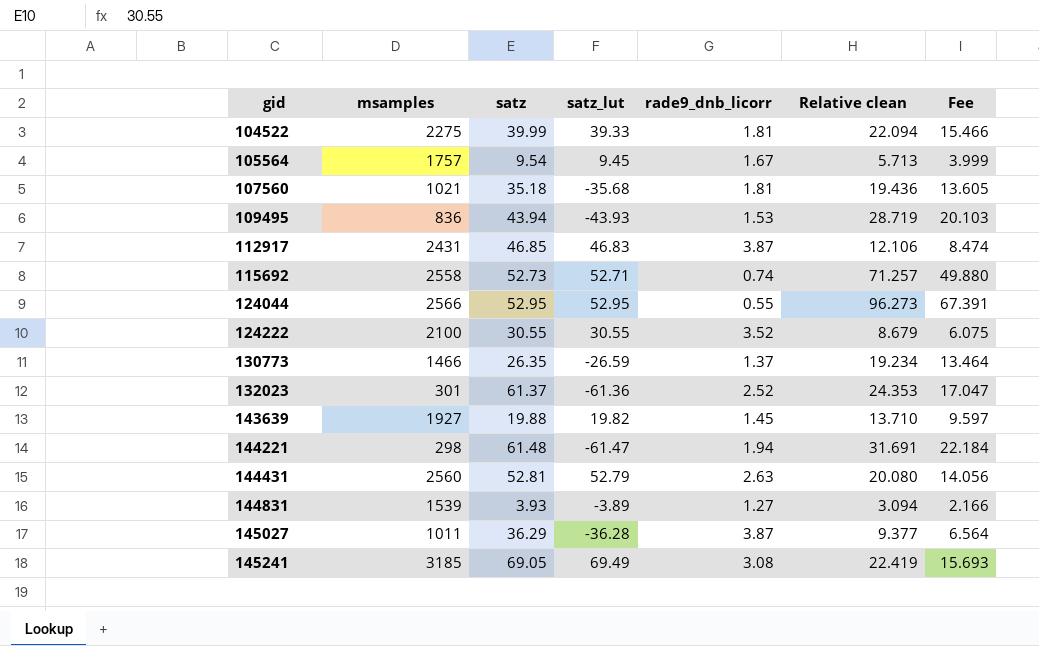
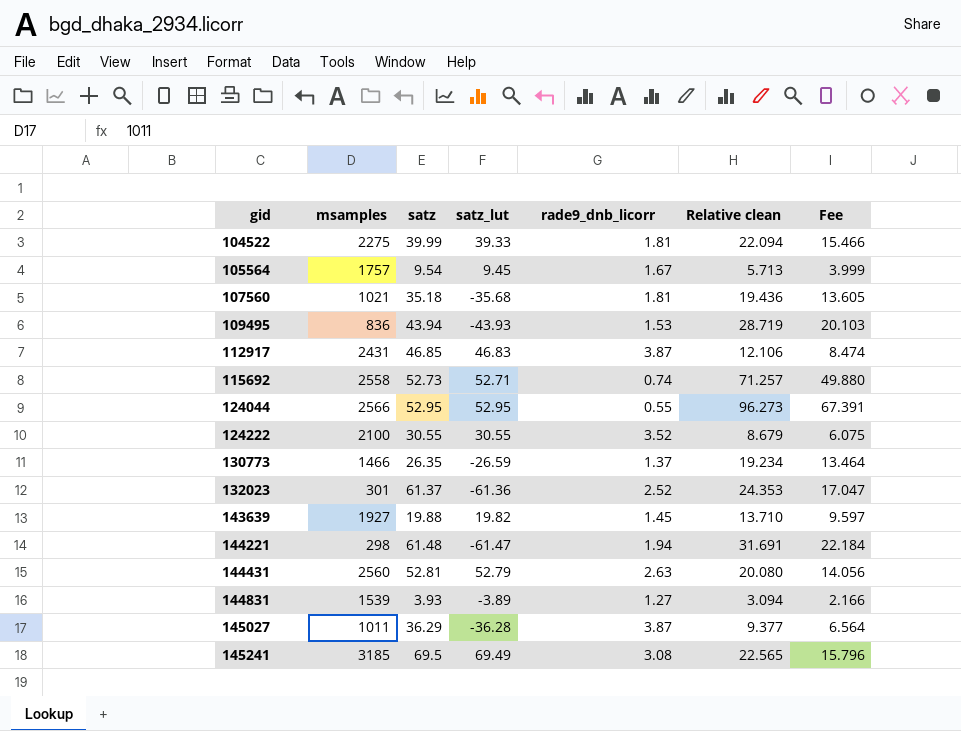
145241 | satz: 69.05 -> 69.5
145241 | Relative clean: 22.419 -> 22.565
145241 | Fee: 15.693 -> 15.796

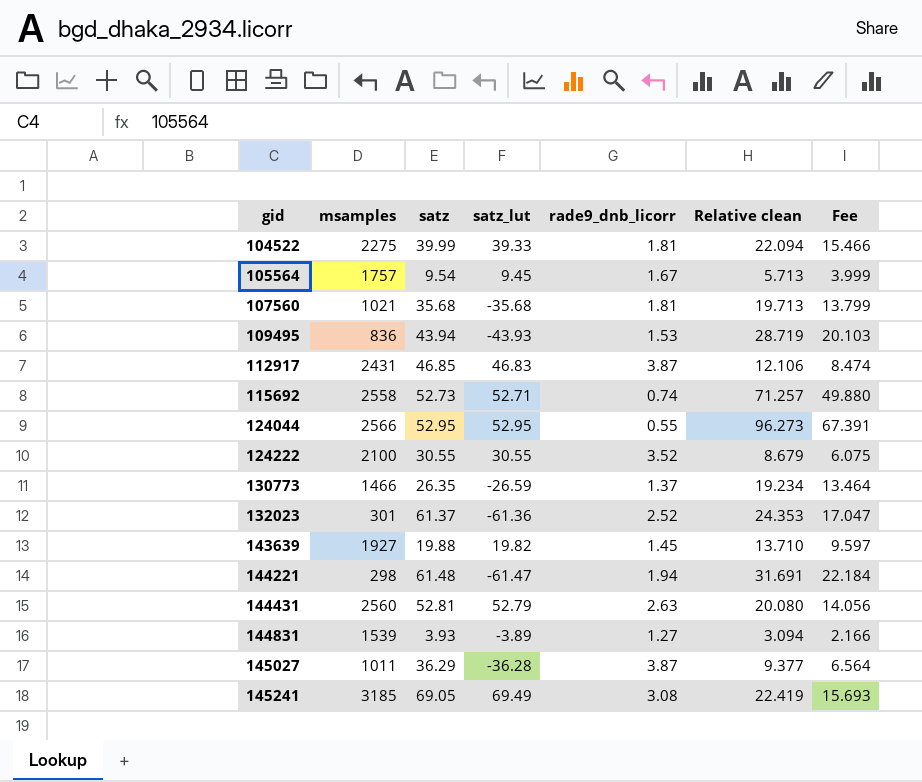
107560 | satz: 35.18 -> 35.68
107560 | Relative clean: 19.436 -> 19.713
107560 | Fee: 13.605 -> 13.799
145241 | satz: 69.5 -> 69.05
145241 | Relative clean: 22.565 -> 22.419
145241 | Fee: 15.796 -> 15.693

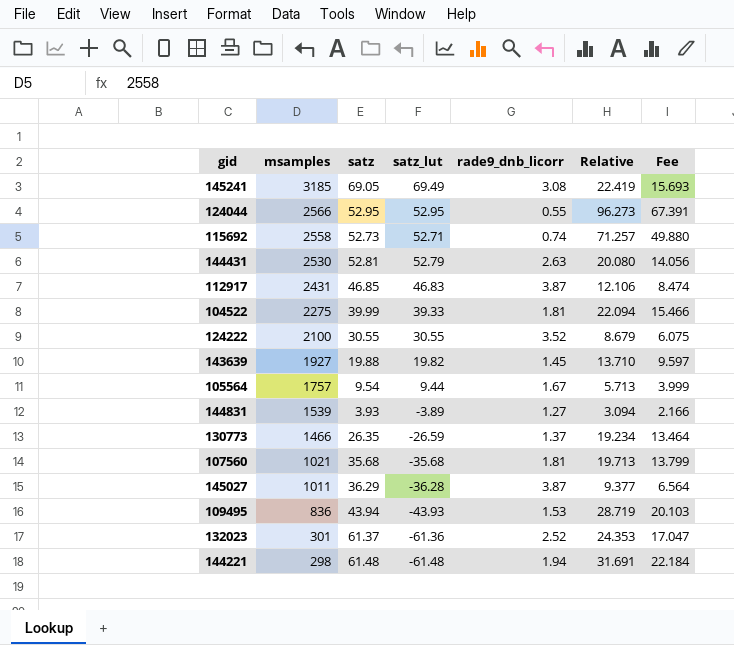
row order: gid ascending -> msamples descending
column name: Relative clean -> Relative
144431 | msamples: 2560 -> 2530
105564 | satz_lut: 9.45 -> 9.44
144221 | satz_lut: -61.47 -> -61.48

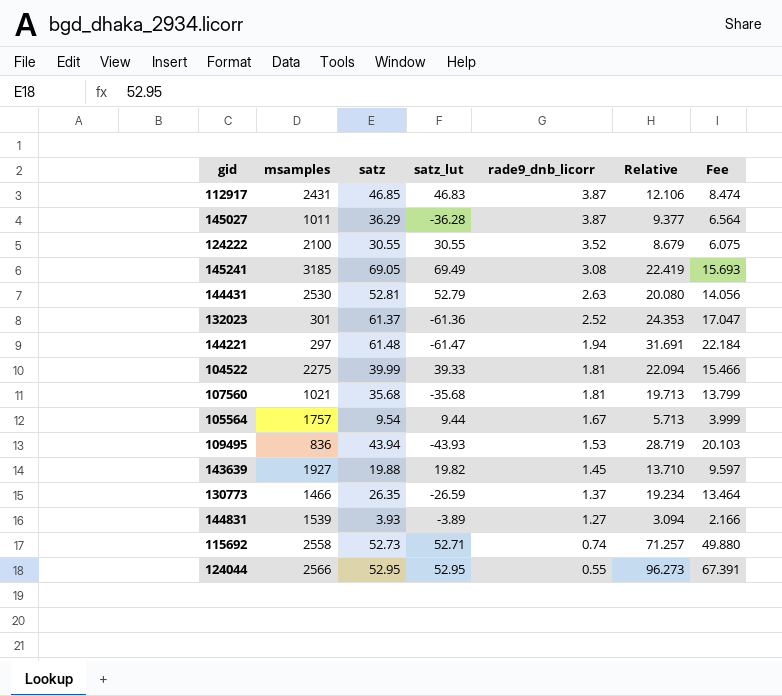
row order: msamples descending -> rade9_dnb_licorr descending
144221 | msamples: 298 -> 297
144221 | satz_lut: -61.48 -> -61.47

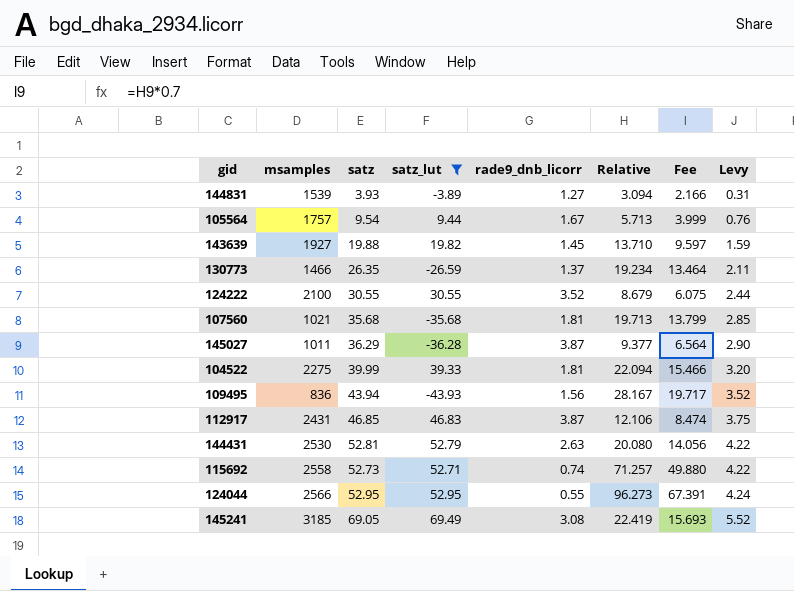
filter: none -> satz_lut >= -43.93
row order: rade9_dnb_licorr descending -> Levy ascending
column Levy | formula: none -> [satz] * 0.08
109495 | rade9_dnb_licorr: 1.53 -> 1.56
109495 | Relative: 28.719 -> 28.167
109495 | Fee: 20.103 -> 19.717

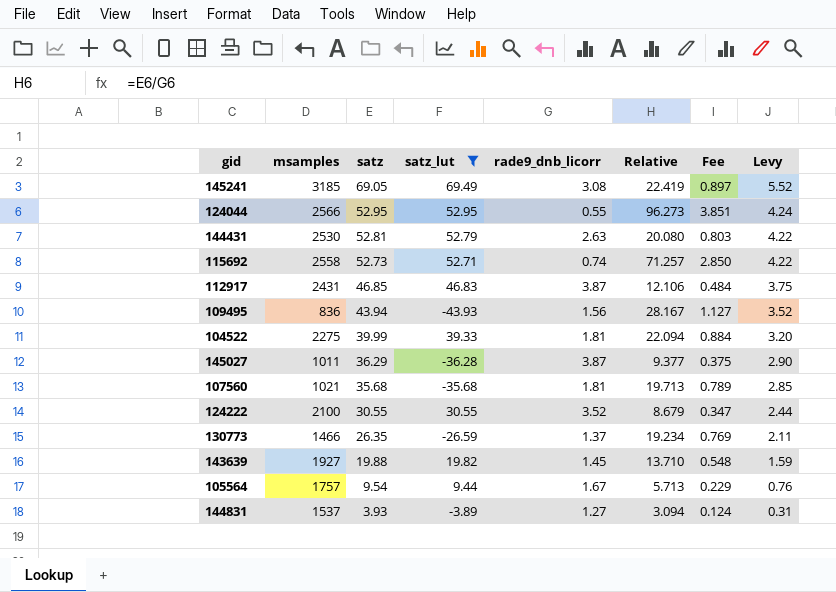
row order: Levy ascending -> satz descending
column Fee | formula: [Relative] * 0.7 -> [Relative] * 0.04
144831 | msamples: 1539 -> 1537

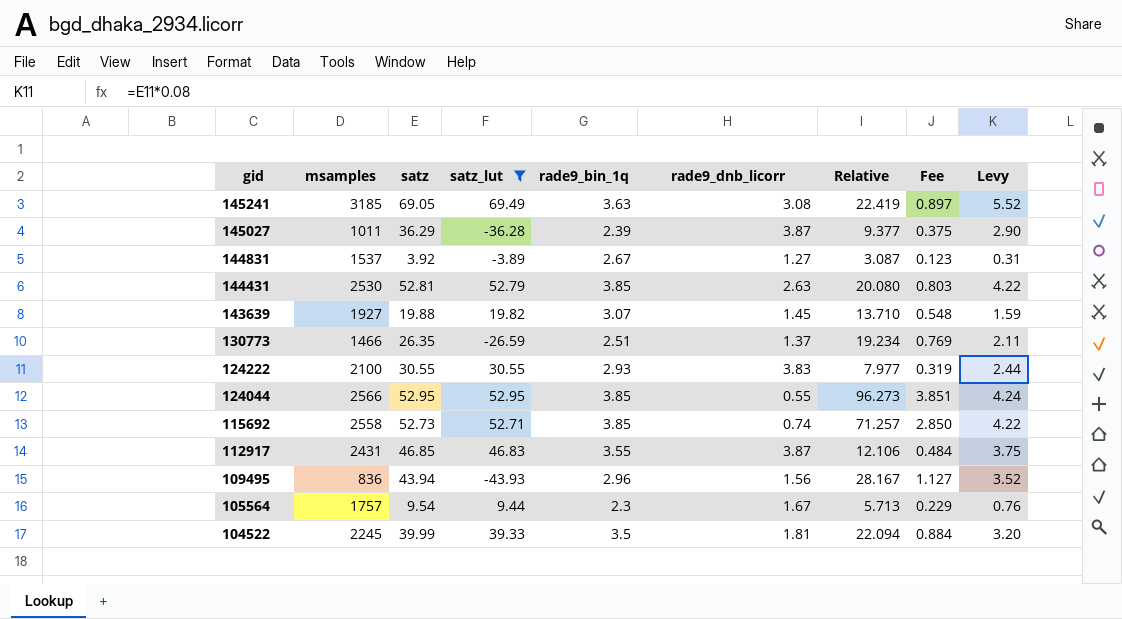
row order: satz descending -> gid descending
column rade9_bin_1q | position: none -> 5
row 107560: 1021 | 35.68 | -35.68 | 1.81 | 19.713 | 0.789 | 2.85 -> none
144831 | satz: 3.93 -> 3.92
144831 | Relative: 3.094 -> 3.087
144831 | Fee: 0.124 -> 0.123
124222 | rade9_dnb_licorr: 3.52 -> 3.83
124222 | Relative: 8.679 -> 7.977
124222 | Fee: 0.347 -> 0.319
104522 | msamples: 2275 -> 2245

